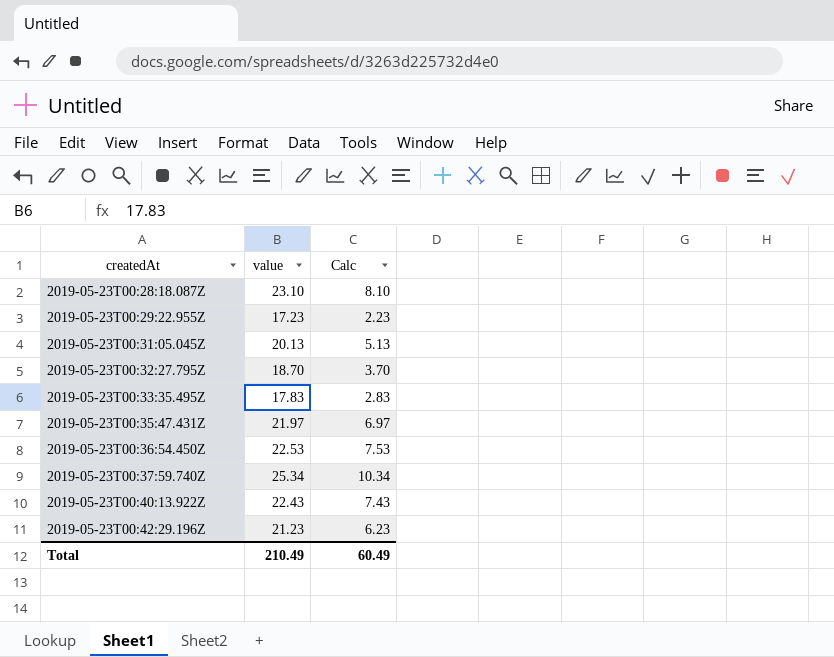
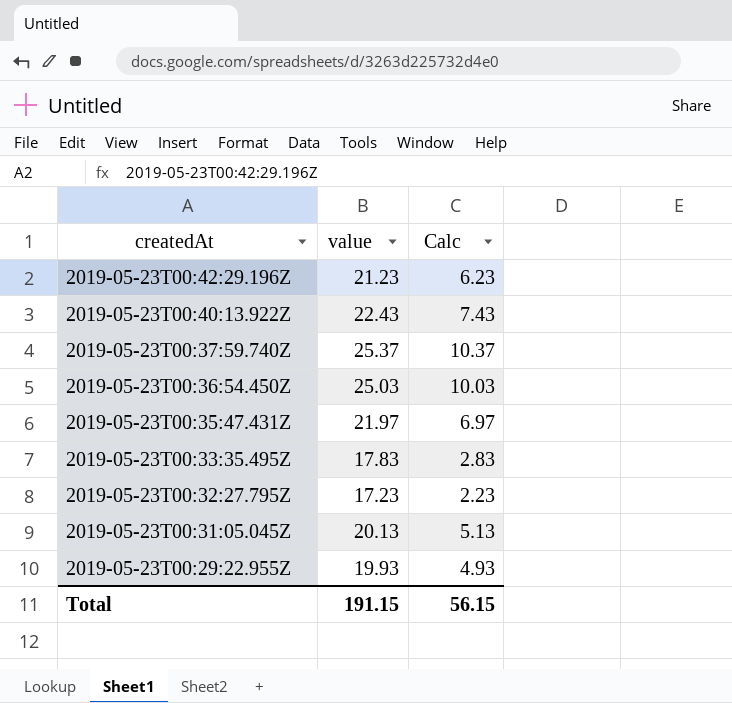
row order: createdAt ascending -> createdAt descending
row 2019-05-23T00:28:18.087Z: 23.10 | 8.10 -> none
2019-05-23T00:37:59.740Z | value: 25.34 -> 25.37
2019-05-23T00:37:59.740Z | Calc: 10.34 -> 10.37
2019-05-23T00:36:54.450Z | value: 22.53 -> 25.03
2019-05-23T00:36:54.450Z | Calc: 7.53 -> 10.03
2019-05-23T00:32:27.795Z | value: 18.70 -> 17.23
2019-05-23T00:32:27.795Z | Calc: 3.70 -> 2.23
2019-05-23T00:29:22.955Z | value: 17.23 -> 19.93
2019-05-23T00:29:22.955Z | Calc: 2.23 -> 4.93
Total | value: 210.49 -> 191.15
Total | Calc: 60.49 -> 56.15

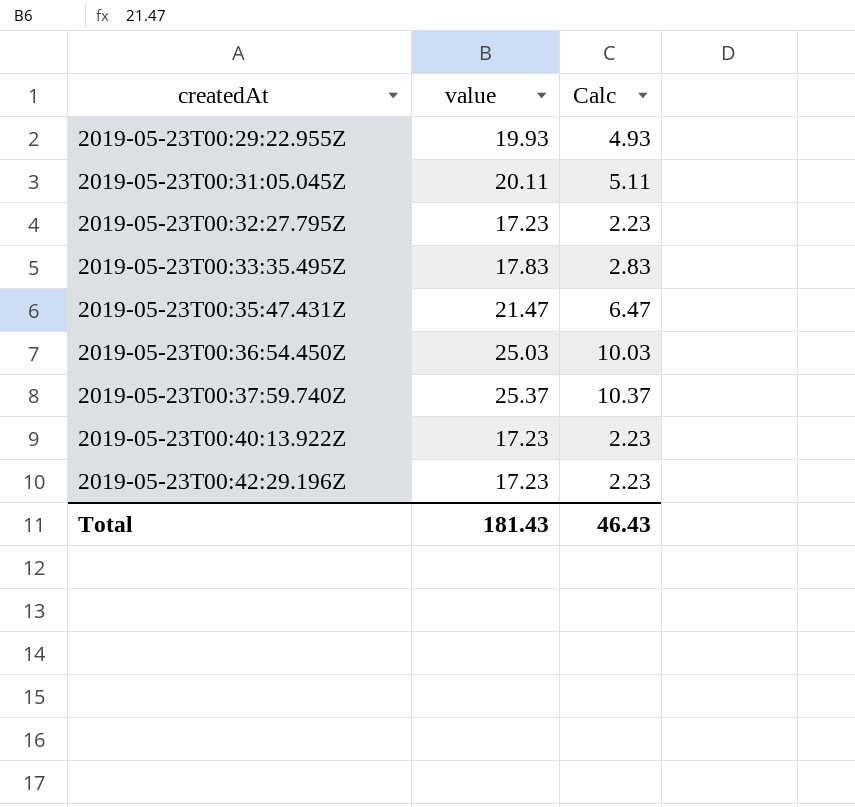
row order: createdAt descending -> createdAt ascending
2019-05-23T00:31:05.045Z | value: 20.13 -> 20.11
2019-05-23T00:31:05.045Z | Calc: 5.13 -> 5.11
2019-05-23T00:35:47.431Z | value: 21.97 -> 21.47
2019-05-23T00:35:47.431Z | Calc: 6.97 -> 6.47
2019-05-23T00:40:13.922Z | value: 22.43 -> 17.23
2019-05-23T00:40:13.922Z | Calc: 7.43 -> 2.23
2019-05-23T00:42:29.196Z | value: 21.23 -> 17.23
2019-05-23T00:42:29.196Z | Calc: 6.23 -> 2.23
Total | value: 191.15 -> 181.43
Total | Calc: 56.15 -> 46.43

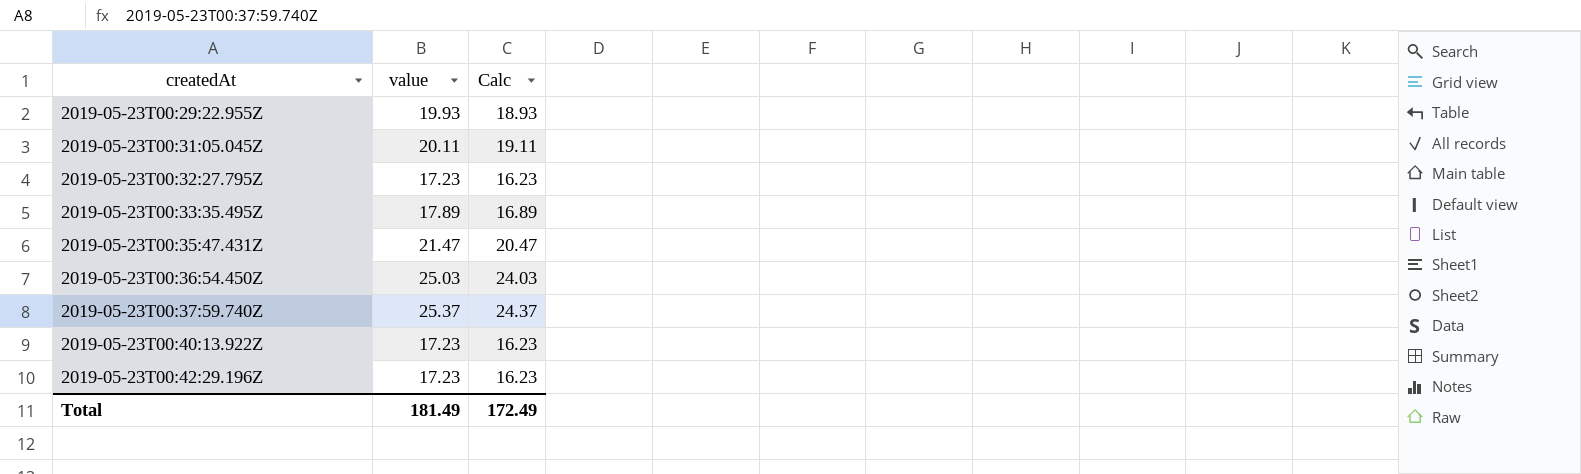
column Calc | formula: [value] - 15 -> [value] - 1
2019-05-23T00:33:35.495Z | value: 17.83 -> 17.89
Total | value: 181.43 -> 181.49
Total | Calc: 46.43 -> 172.49

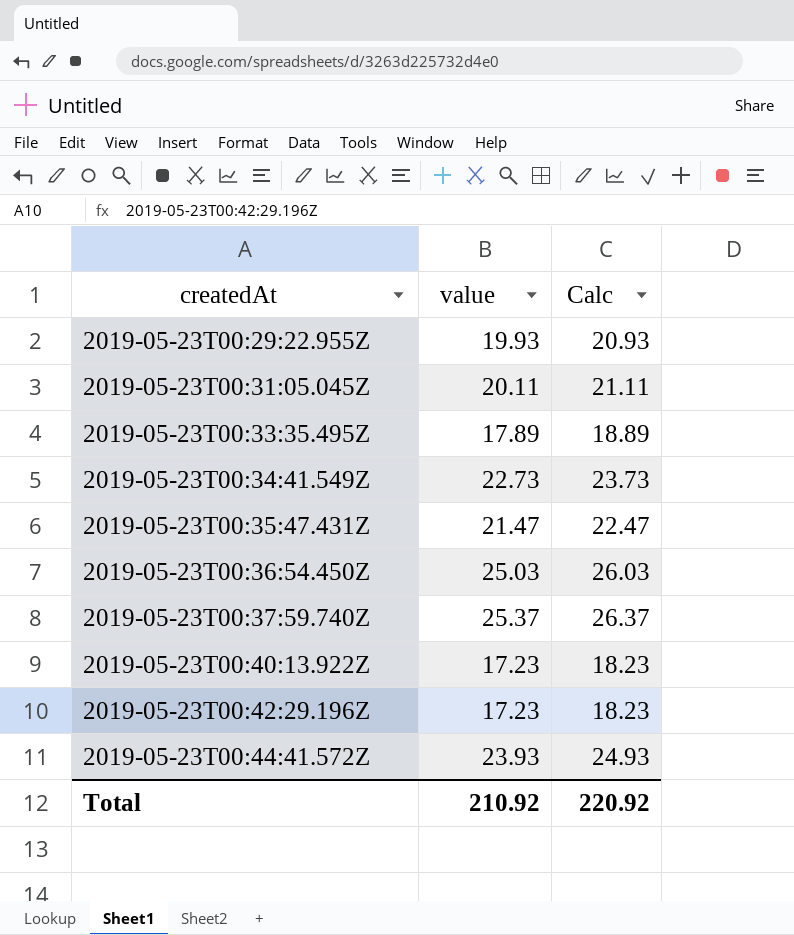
column Calc | formula: [value] - 1 -> [value] + 1
row 2019-05-23T00:32:27.795Z: 17.23 | 16.23 -> none
row 2019-05-23T00:34:41.549Z: none -> 22.73 | 23.73
row 2019-05-23T00:44:41.572Z: none -> 23.93 | 24.93
Total | value: 181.49 -> 210.92
Total | Calc: 172.49 -> 220.92

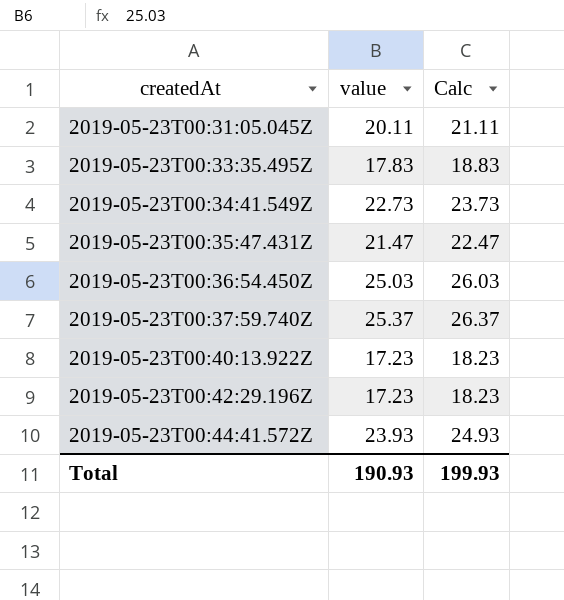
row 2019-05-23T00:29:22.955Z: 19.93 | 20.93 -> none
2019-05-23T00:33:35.495Z | value: 17.89 -> 17.83
2019-05-23T00:33:35.495Z | Calc: 18.89 -> 18.83
Total | value: 210.92 -> 190.93
Total | Calc: 220.92 -> 199.93

